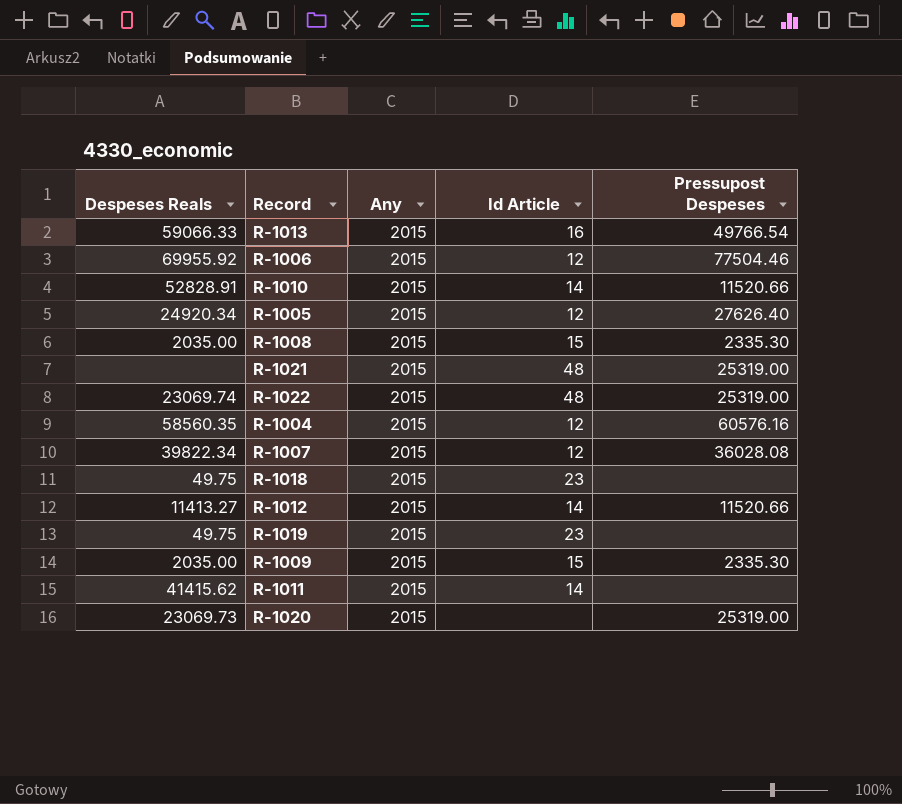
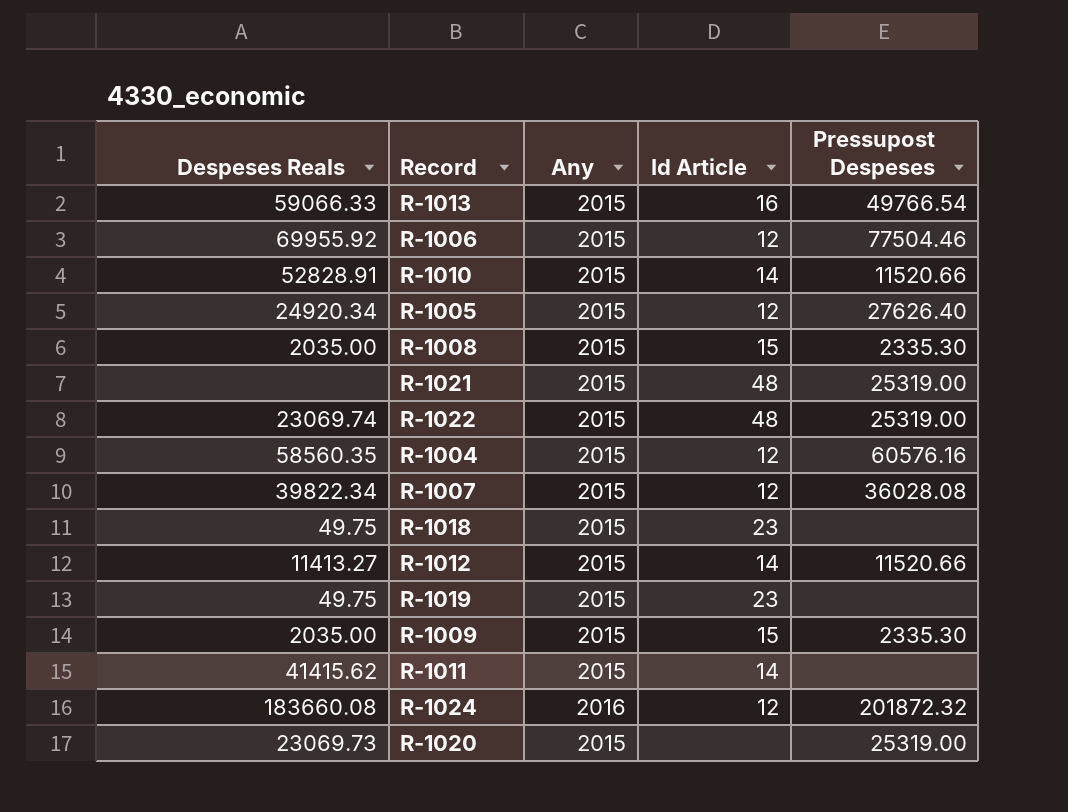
row R-1024: none -> 183660.08 | 2016 | 12 | 201872.32

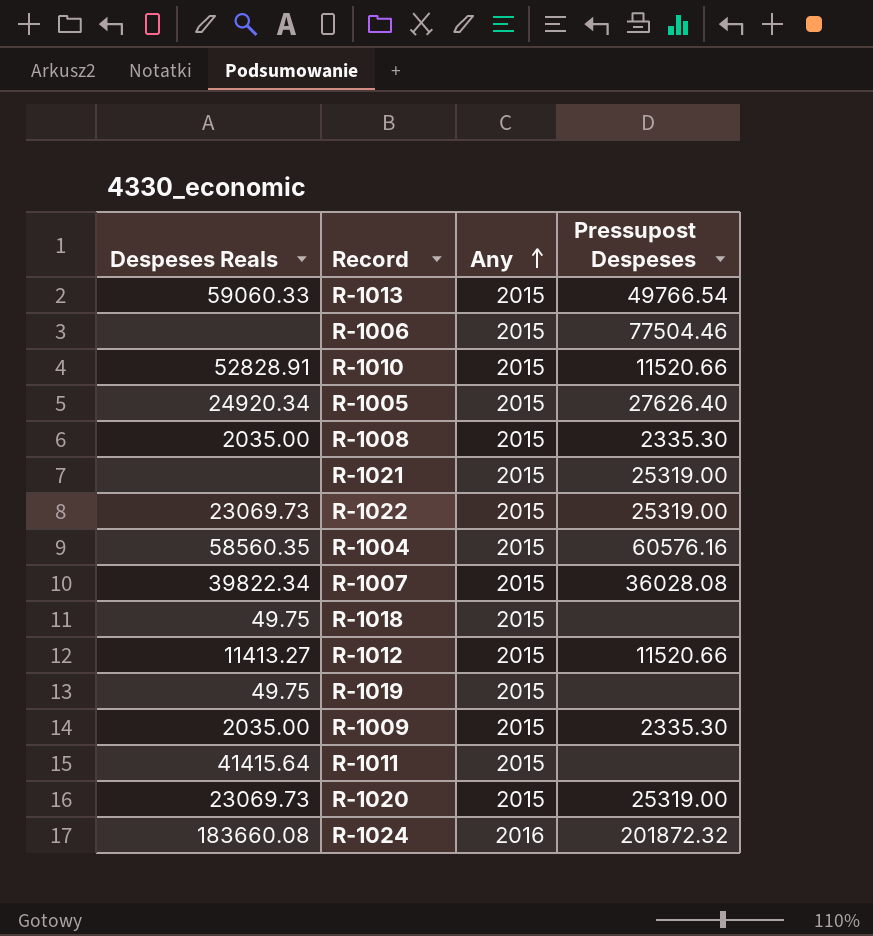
row order: none -> Any ascending
column Id Article | position: 4 -> none
R-1013 | Despeses Reals: 59066.33 -> 59060.33
R-1006 | Despeses Reals: 69955.92 -> none
R-1022 | Despeses Reals: 23069.74 -> 23069.73
R-1011 | Despeses Reals: 41415.62 -> 41415.64

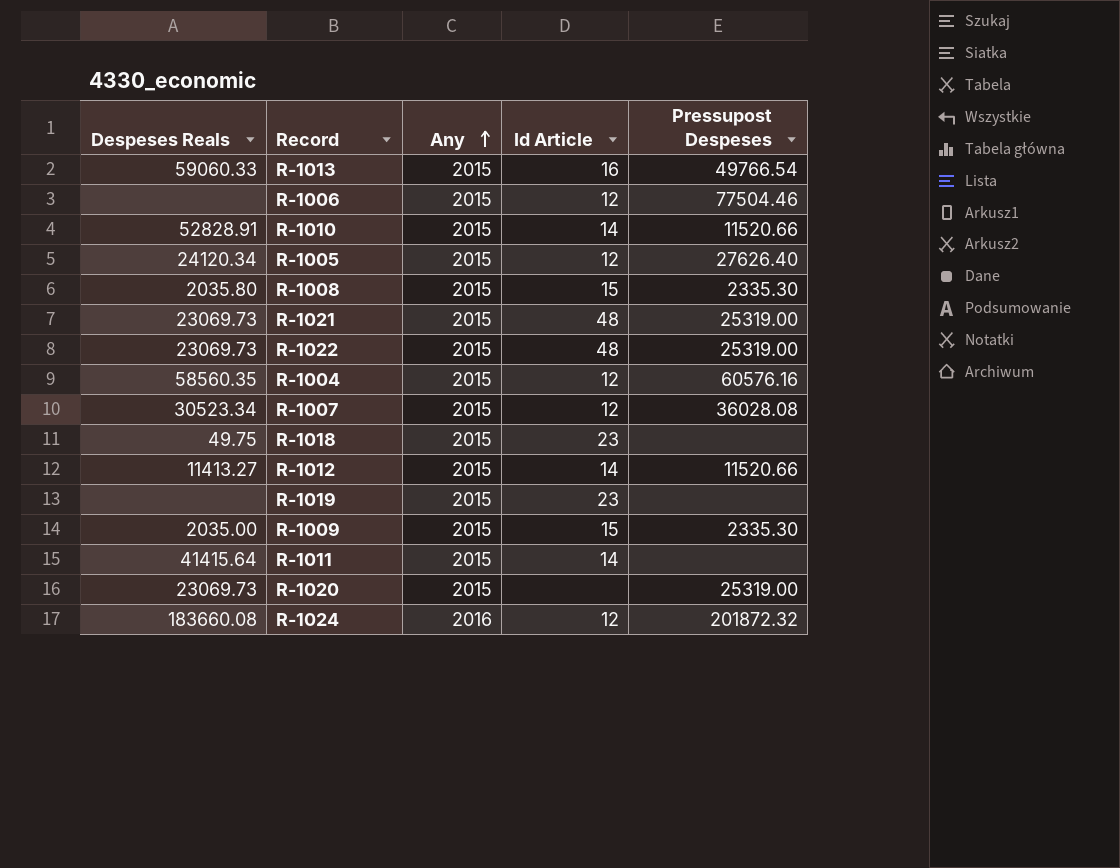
column Id Article | position: none -> 4
R-1005 | Despeses Reals: 24920.34 -> 24120.34
R-1008 | Despeses Reals: 2035.00 -> 2035.80
R-1021 | Despeses Reals: none -> 23069.73
R-1007 | Despeses Reals: 39822.34 -> 30523.34
R-1019 | Despeses Reals: 49.75 -> none

